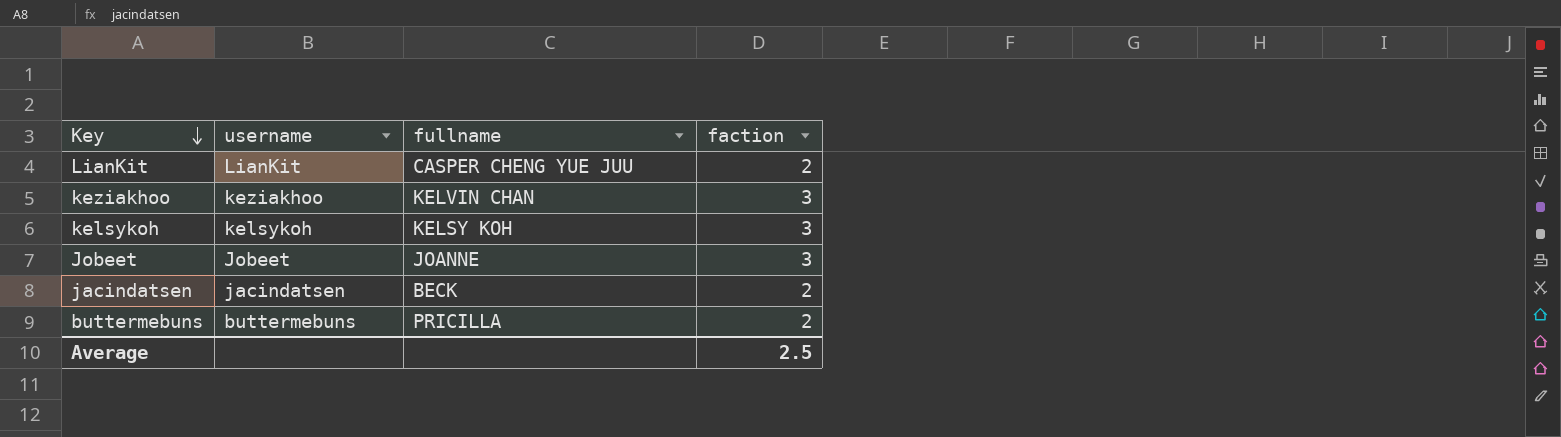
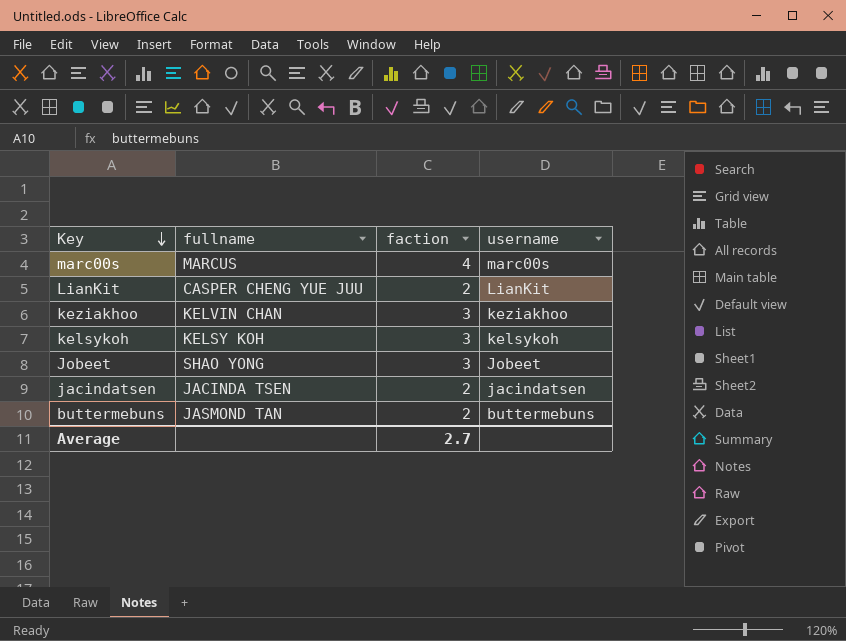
column username | position: 2 -> 4
row marc00s: none -> MARCUS | 4 | marc00s
Jobeet | fullname: JOANNE -> SHAO YONG
jacindatsen | fullname: BECK -> JACINDA TSEN
buttermebuns | fullname: PRICILLA -> JASMOND TAN
Average | faction: 2.5 -> 2.7

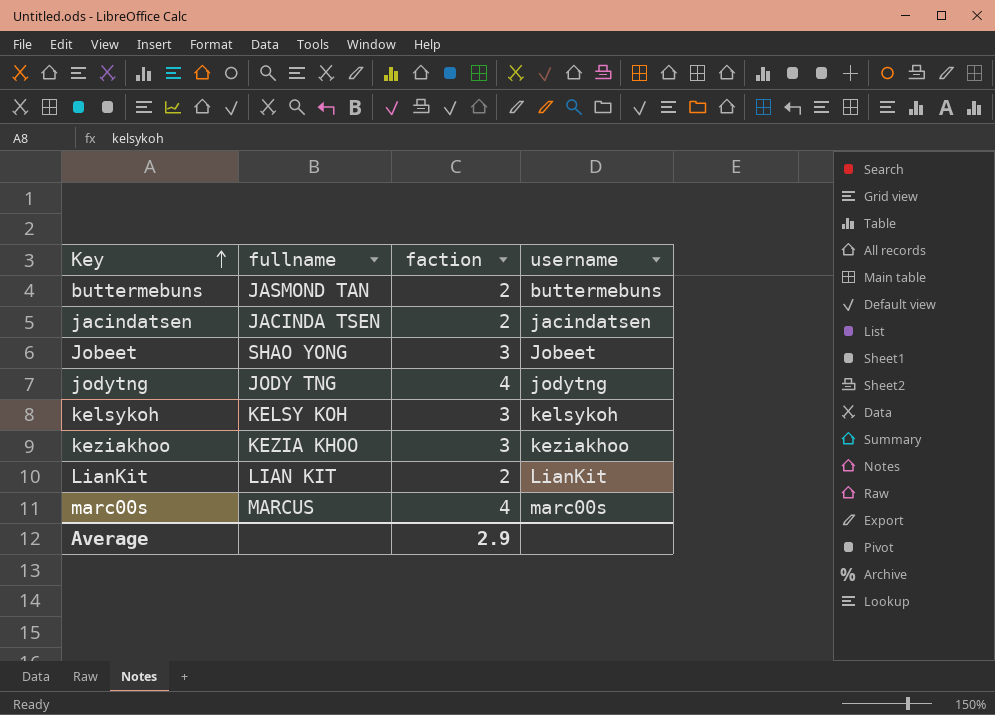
row order: Key descending -> Key ascending
row jodytng: none -> JODY TNG | 4 | jodytng
keziakhoo | fullname: KELVIN CHAN -> KEZIA KHOO
LianKit | fullname: CASPER CHENG YUE JUU -> LIAN KIT
Average | faction: 2.7 -> 2.9

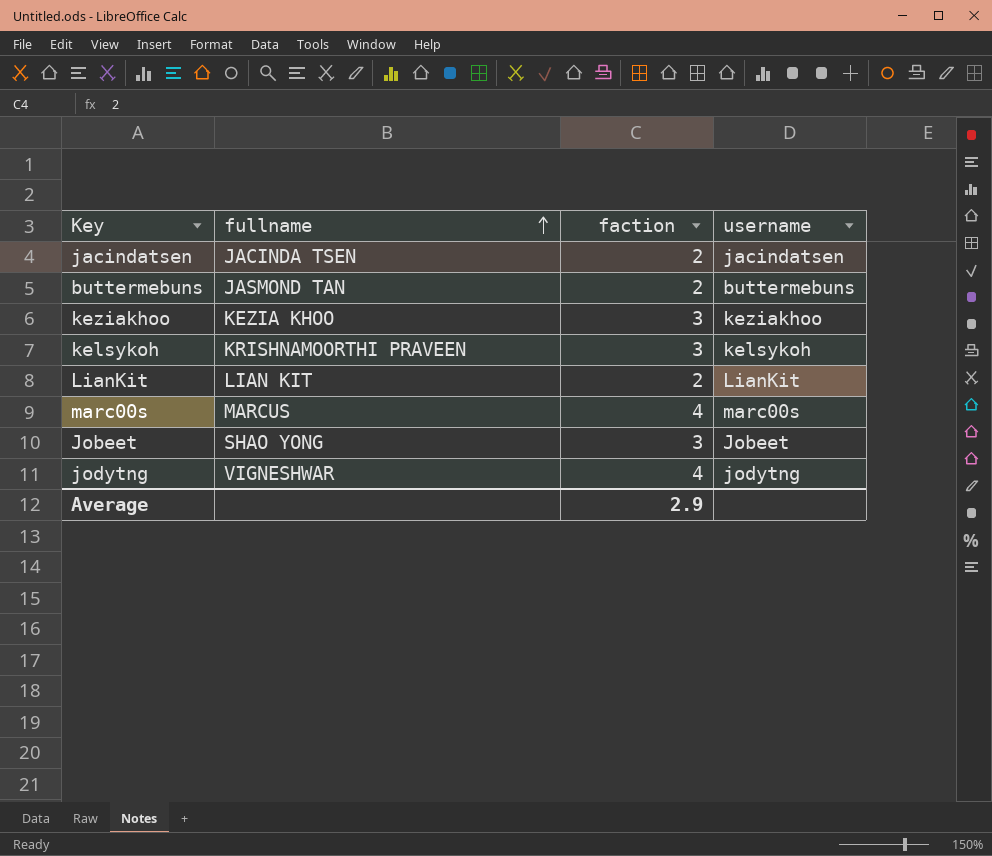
row order: Key ascending -> fullname ascending
kelsykoh | fullname: KELSY KOH -> KRISHNAMOORTHI PRAVEEN
jodytng | fullname: JODY TNG -> VIGNESHWAR

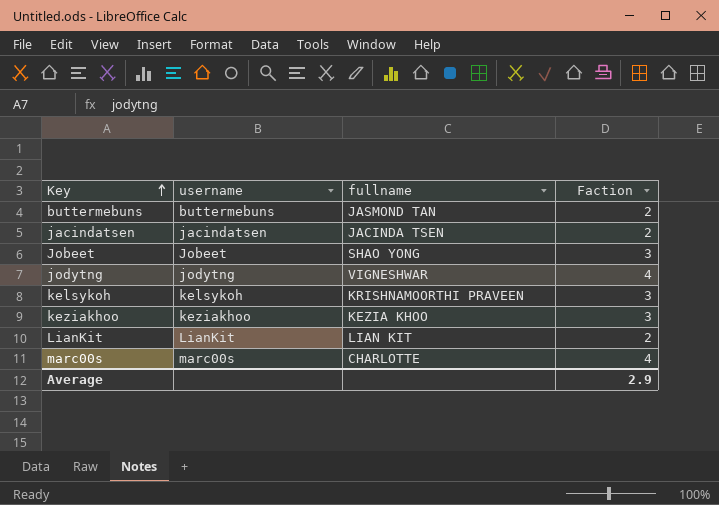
row order: fullname ascending -> Key ascending
column username | position: 4 -> 2
column name: faction -> Faction
marc00s | fullname: MARCUS -> CHARLOTTE

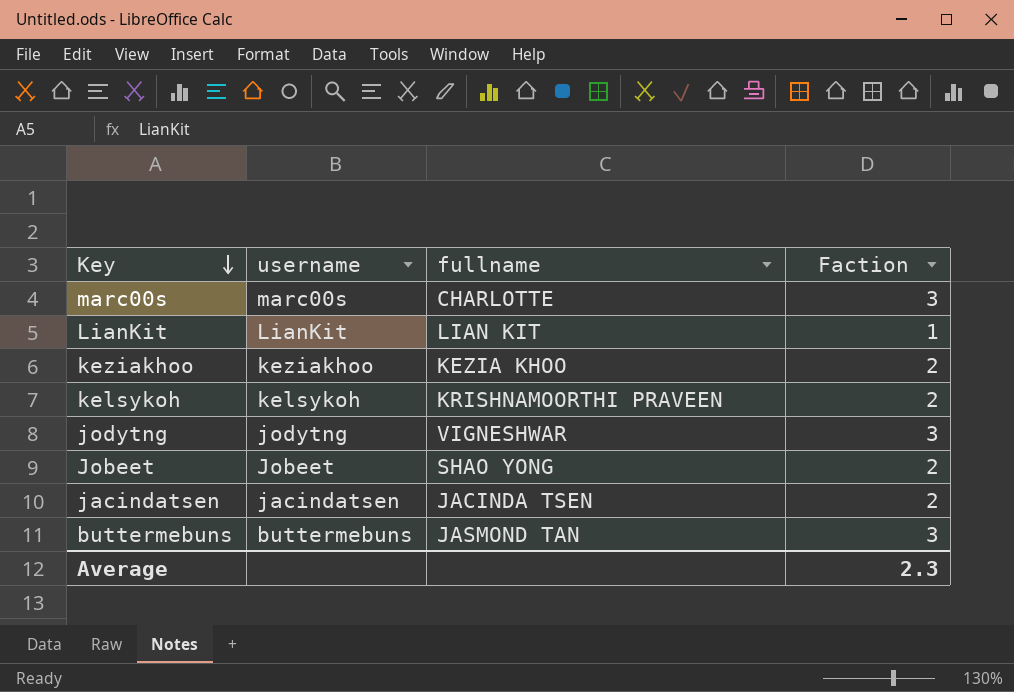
row order: Key ascending -> Key descending
marc00s | Faction: 4 -> 3
LianKit | Faction: 2 -> 1
keziakhoo | Faction: 3 -> 2
kelsykoh | Faction: 3 -> 2
jodytng | Faction: 4 -> 3
Jobeet | Faction: 3 -> 2
buttermebuns | Faction: 2 -> 3
Average | Faction: 2.9 -> 2.3

